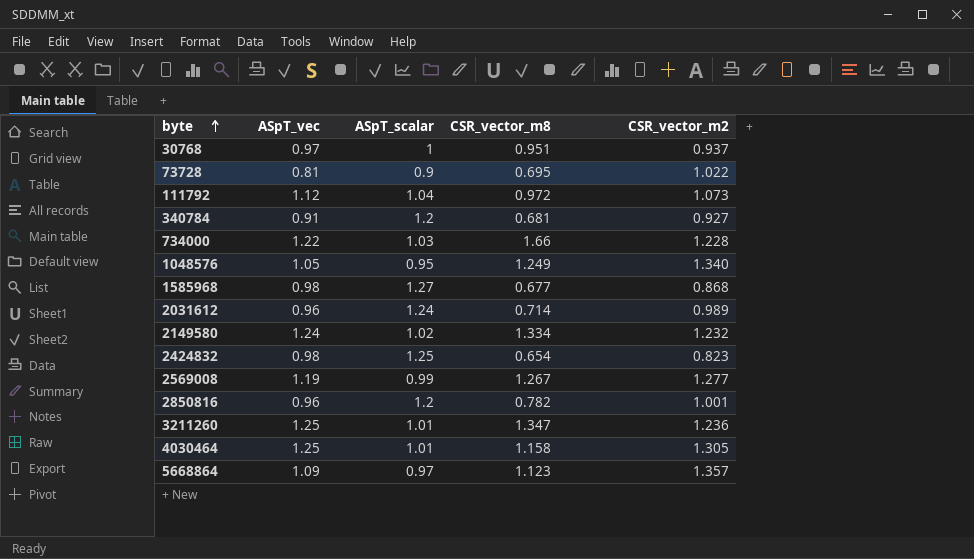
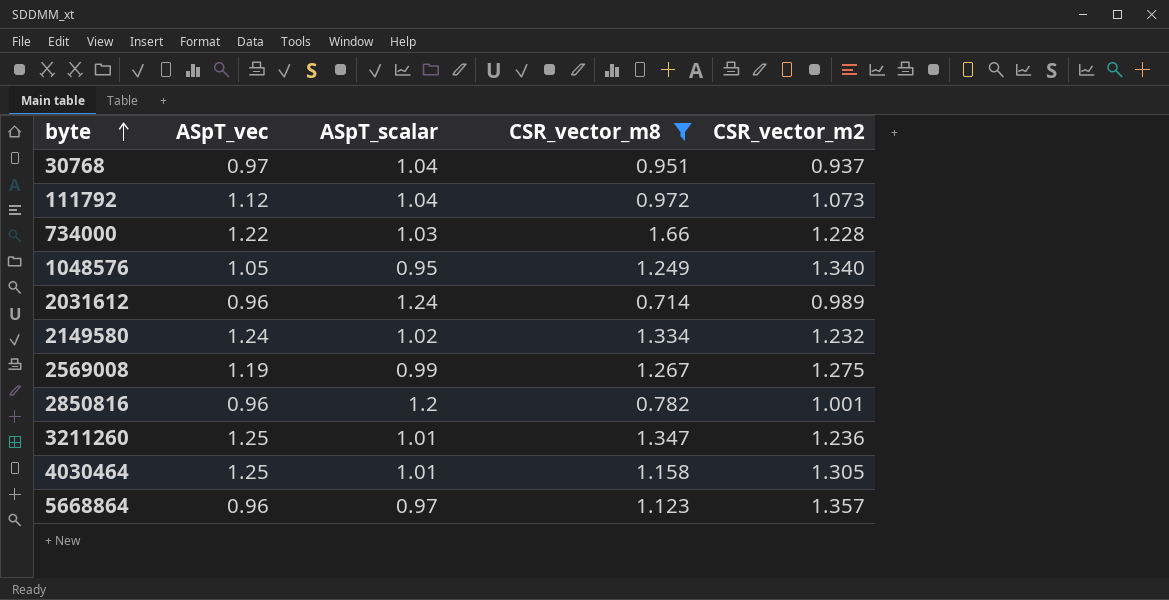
filter: none -> CSR_vector_m8 >= 0.714
30768 | ASpT_scalar: 1 -> 1.04
2569008 | CSR_vector_m2: 1.277 -> 1.275
5668864 | ASpT_vec: 1.09 -> 0.96

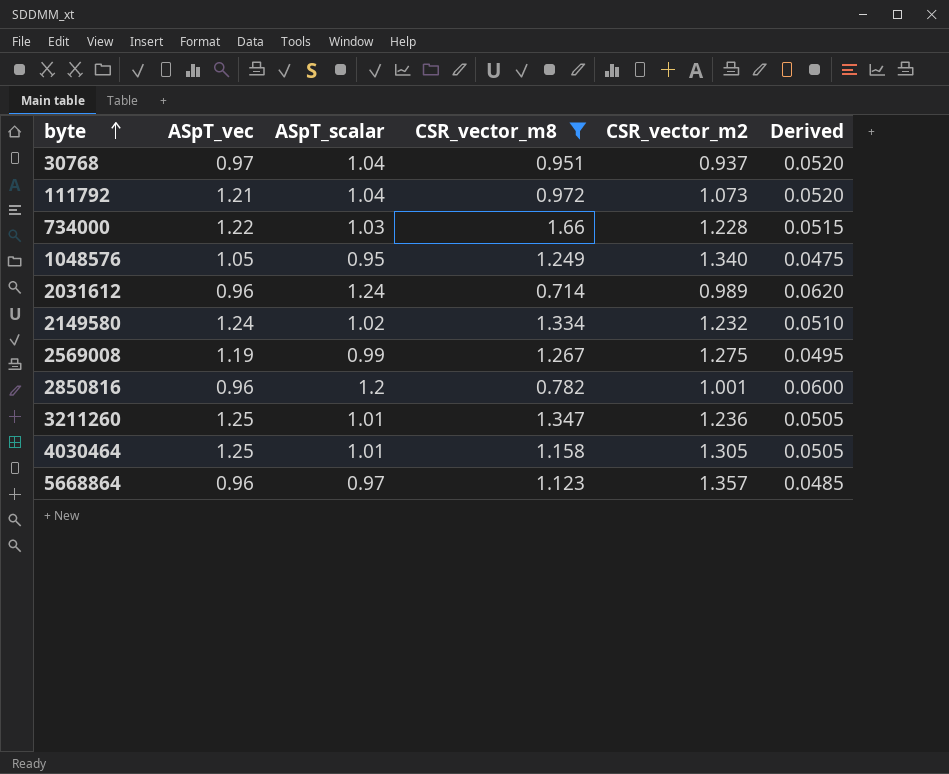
column Derived | formula: none -> [ASpT_scalar] * 0.05
111792 | ASpT_vec: 1.12 -> 1.21

